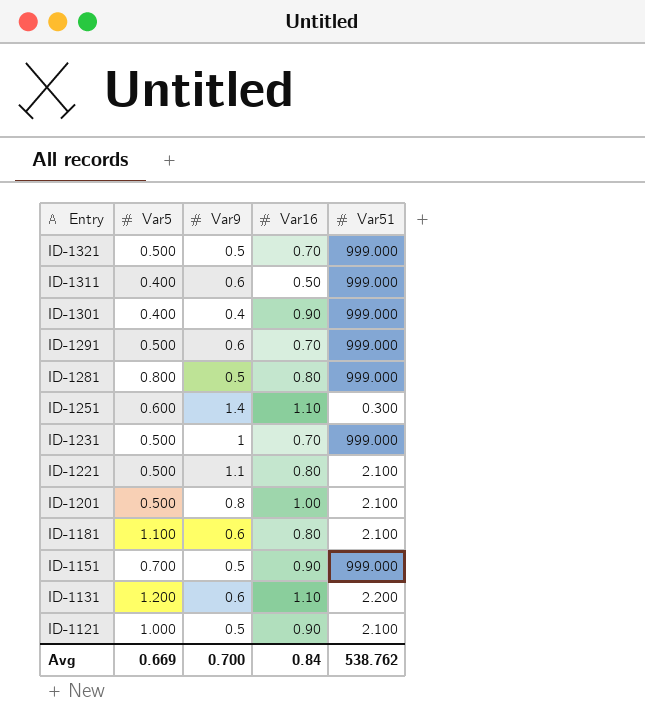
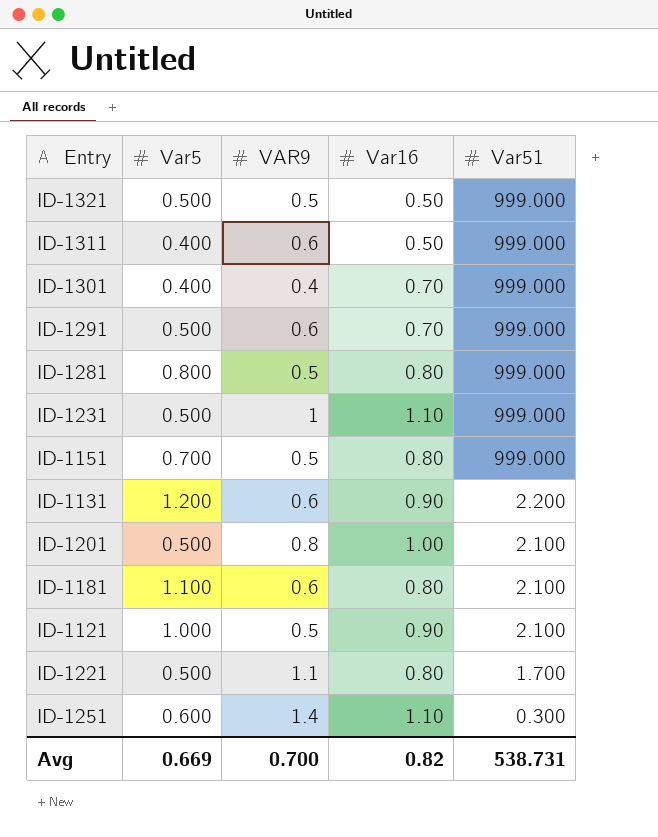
row order: Entry descending -> Var51 descending
column name: Var9 -> VAR9
ID-1321 | Var16: 0.70 -> 0.50
ID-1301 | Var16: 0.90 -> 0.70
ID-1231 | Var16: 0.70 -> 1.10
ID-1151 | Var16: 0.90 -> 0.80
ID-1131 | Var16: 1.10 -> 0.90
ID-1221 | Var51: 2.100 -> 1.700
Avg | Var16: 0.84 -> 0.82
Avg | Var51: 538.762 -> 538.731

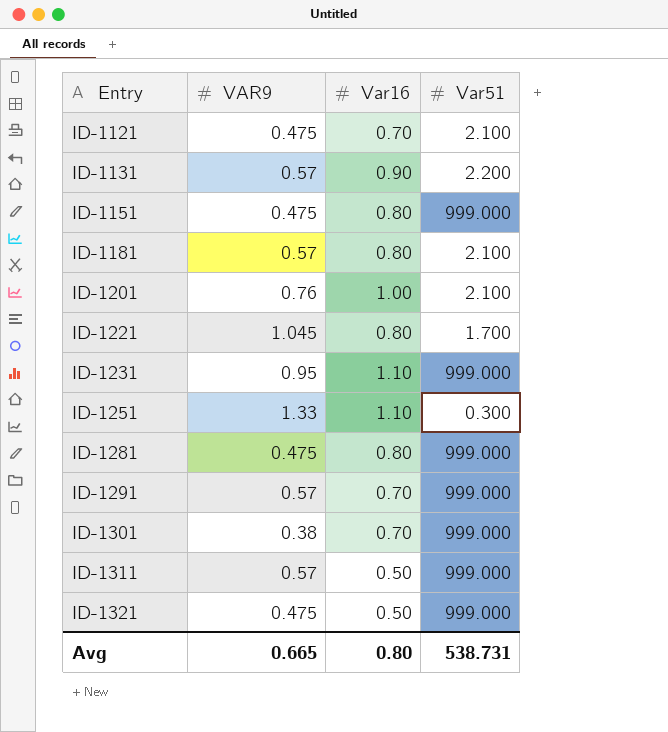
row order: Var51 descending -> Entry ascending
column Var5 | position: 2 -> none
ID-1121 | VAR9: 0.5 -> 0.475
ID-1121 | Var16: 0.90 -> 0.70
ID-1131 | VAR9: 0.6 -> 0.57
ID-1151 | VAR9: 0.5 -> 0.475
ID-1181 | VAR9: 0.6 -> 0.57
ID-1201 | VAR9: 0.8 -> 0.76
ID-1221 | VAR9: 1.1 -> 1.045
ID-1231 | VAR9: 1 -> 0.95
ID-1251 | VAR9: 1.4 -> 1.33
ID-1281 | VAR9: 0.5 -> 0.475
ID-1291 | VAR9: 0.6 -> 0.57
ID-1301 | VAR9: 0.4 -> 0.38
ID-1311 | VAR9: 0.6 -> 0.57
ID-1321 | VAR9: 0.5 -> 0.475
Avg | VAR9: 0.700 -> 0.665
Avg | Var16: 0.82 -> 0.80

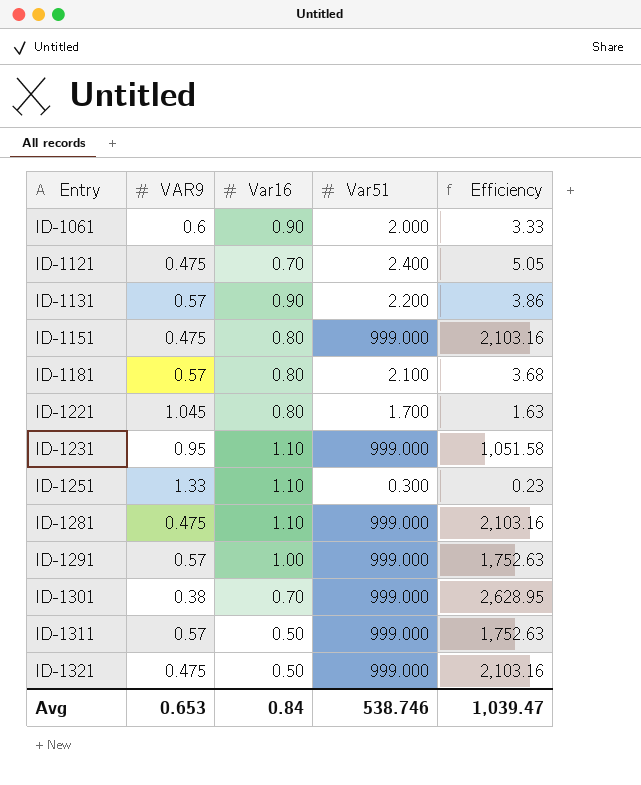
column Efficiency | formula: none -> [Var51] / [VAR9]
row ID-1201: 0.76 | 1.00 | 2.100 -> none
row ID-1061: none -> 0.6 | 0.90 | 2.000 | 3.33
ID-1121 | Var51: 2.100 -> 2.400
ID-1281 | Var16: 0.80 -> 1.10
ID-1291 | Var16: 0.70 -> 1.00
Avg | VAR9: 0.665 -> 0.653
Avg | Var16: 0.80 -> 0.84
Avg | Var51: 538.731 -> 538.746

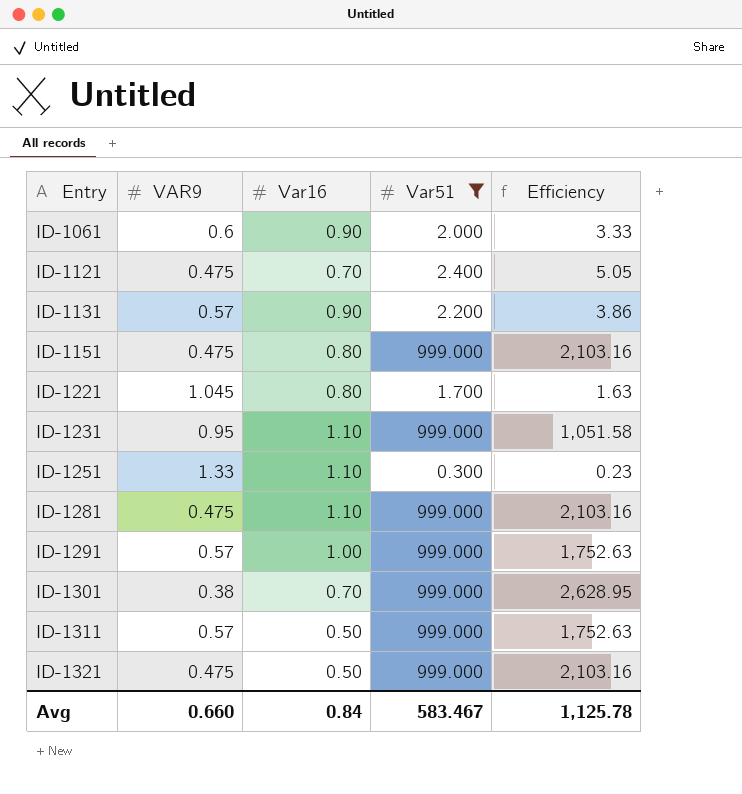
filter: none -> Var51 != 2.100
Avg | VAR9: 0.653 -> 0.660
Avg | Var51: 538.746 -> 583.467
Avg | Efficiency: 1,039.47 -> 1,125.78

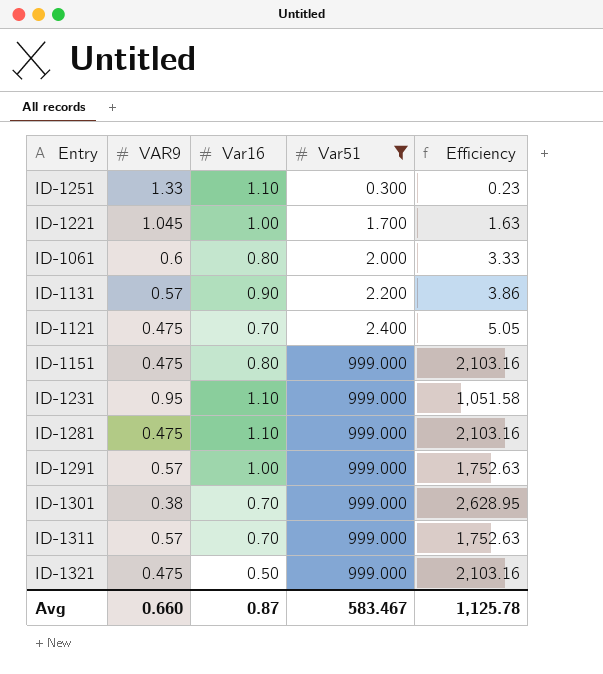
row order: Entry ascending -> Var51 ascending
ID-1221 | Var16: 0.80 -> 1.00
ID-1061 | Var16: 0.90 -> 0.80
ID-1311 | Var16: 0.50 -> 0.70
Avg | Var16: 0.84 -> 0.87

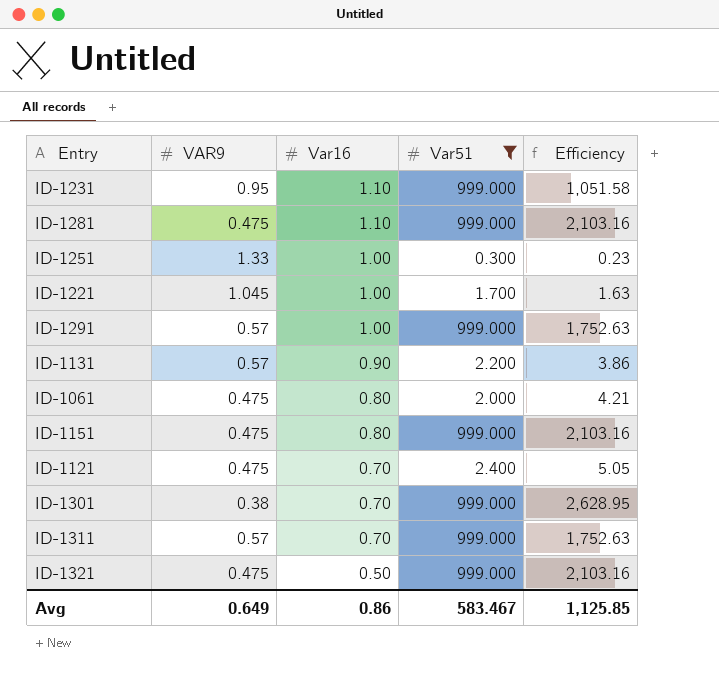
row order: Var51 ascending -> Var16 descending
ID-1251 | Var16: 1.10 -> 1.00
ID-1061 | VAR9: 0.6 -> 0.475
ID-1061 | Efficiency: 3.33 -> 4.21
Avg | VAR9: 0.660 -> 0.649
Avg | Var16: 0.87 -> 0.86
Avg | Efficiency: 1,125.78 -> 1,125.85

